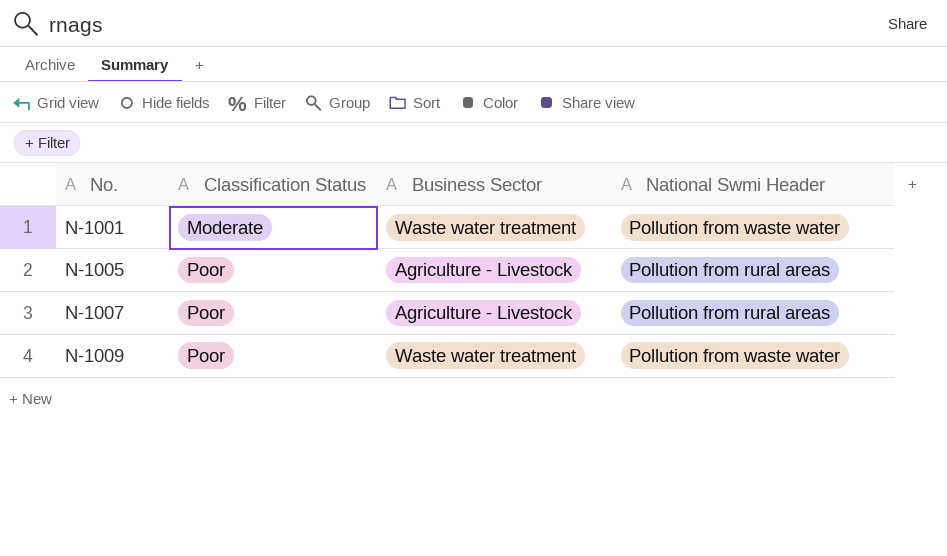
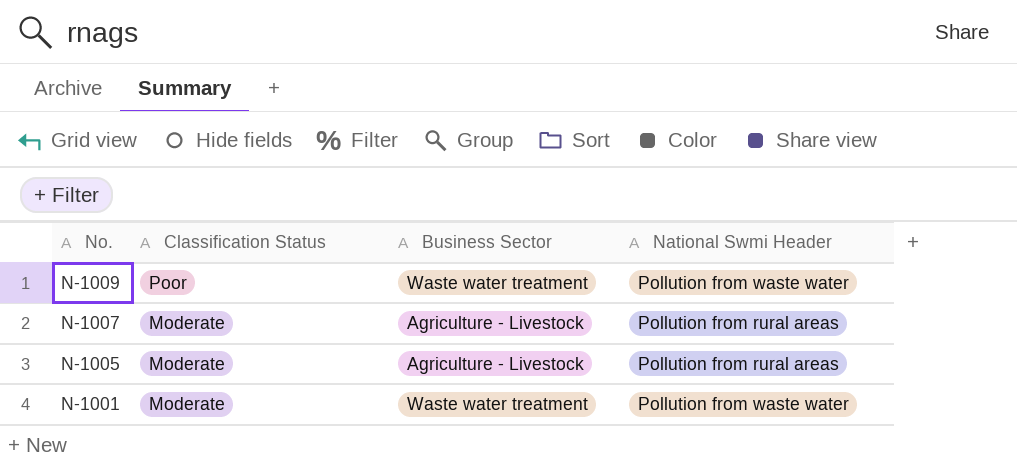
row order: No. ascending -> No. descending
N-1007 | Classification Status: Poor -> Moderate
N-1005 | Classification Status: Poor -> Moderate

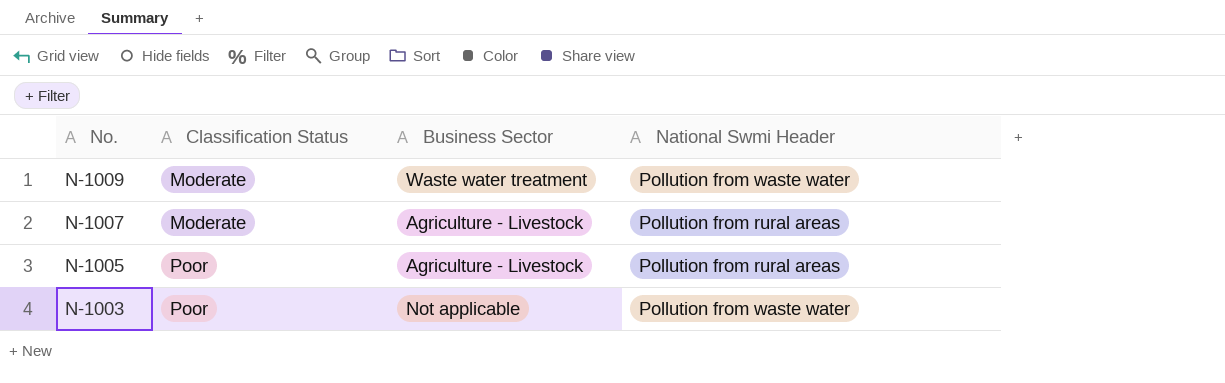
row N-1001: Moderate | Waste water treatment | Pollution from waste water -> none
N-1009 | Classification Status: Poor -> Moderate
N-1005 | Classification Status: Moderate -> Poor
row N-1003: none -> Poor | Not applicable | Pollution from waste water

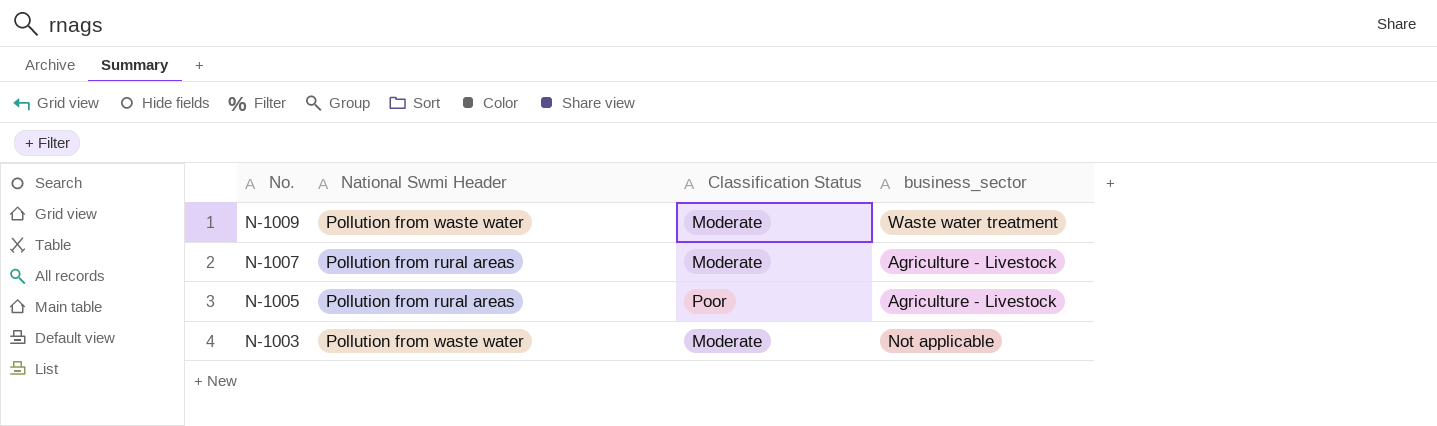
column National Swmi Header | position: 4 -> 2
column name: Business Sector -> business_sector
N-1003 | Classification Status: Poor -> Moderate

